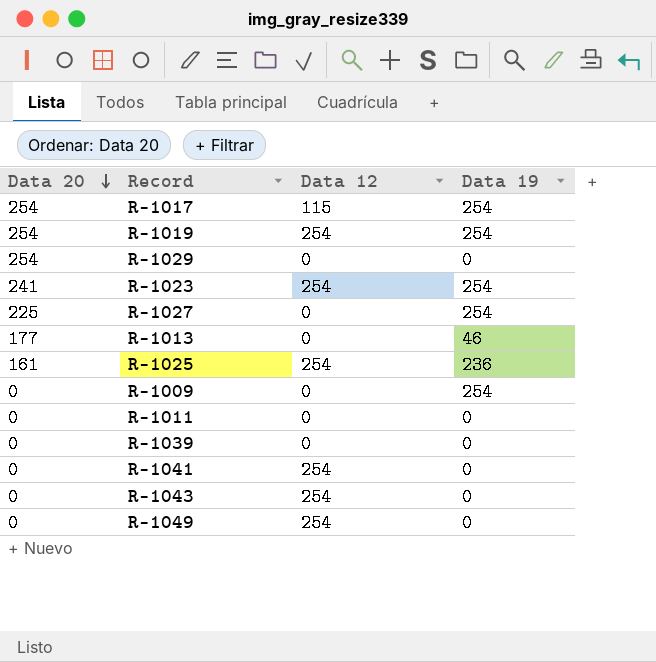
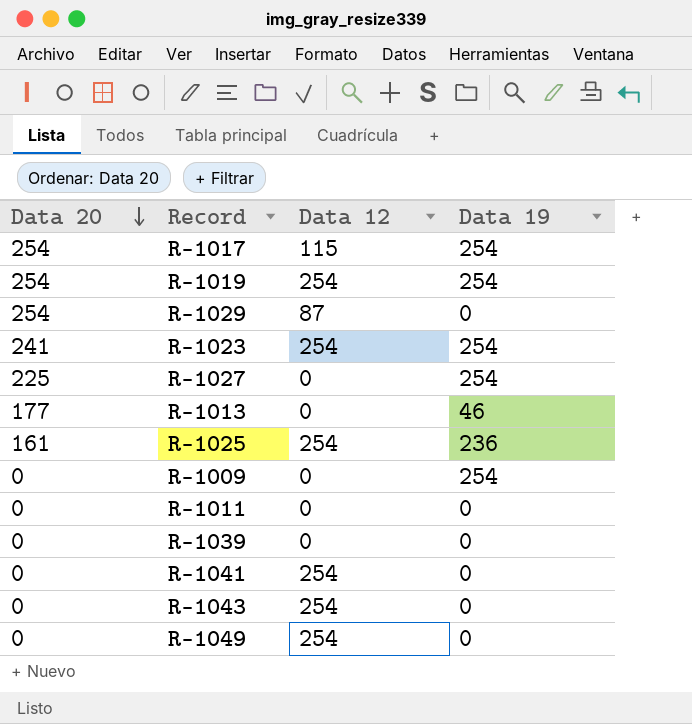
R-1029 | Data 12: 0 -> 87

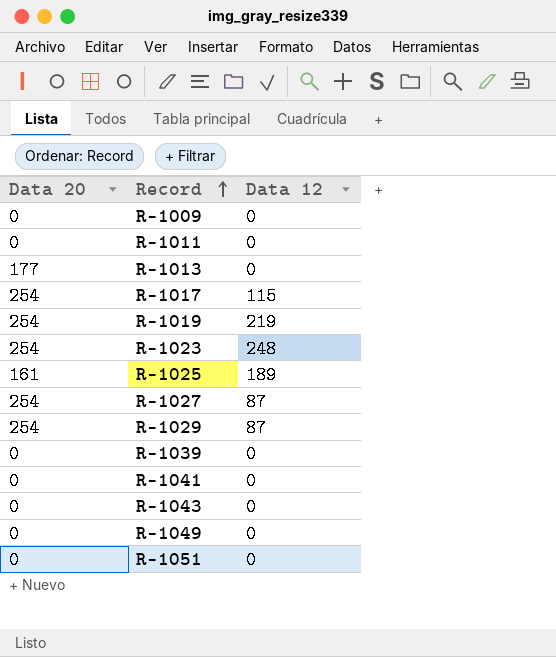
row order: Data 20 descending -> Record ascending
column Data 19 | position: 4 -> none
R-1019 | Data 12: 254 -> 219
R-1023 | Data 20: 241 -> 254
R-1023 | Data 12: 254 -> 248
R-1025 | Data 12: 254 -> 189
R-1027 | Data 20: 225 -> 254
R-1027 | Data 12: 0 -> 87
R-1041 | Data 12: 254 -> 0
R-1043 | Data 12: 254 -> 0
R-1049 | Data 12: 254 -> 0
row R-1051: none -> 0 | 0

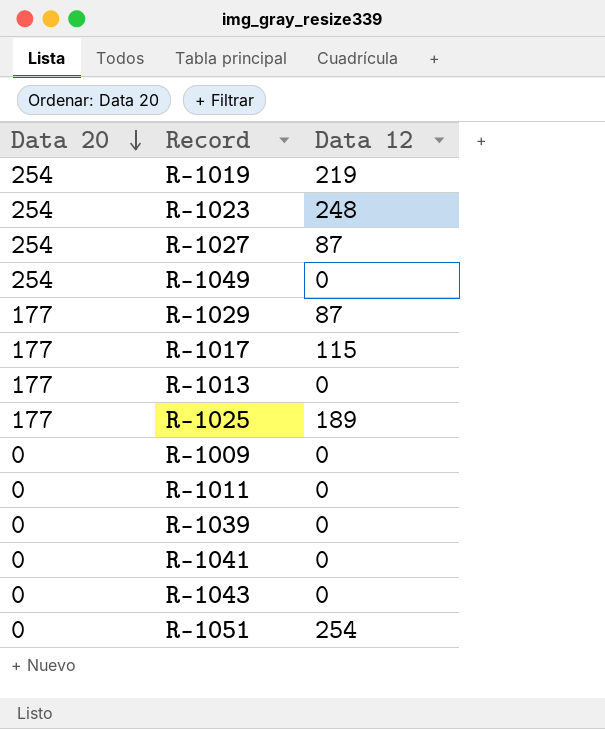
row order: Record ascending -> Data 20 descending
R-1049 | Data 20: 0 -> 254
R-1029 | Data 20: 254 -> 177
R-1017 | Data 20: 254 -> 177
R-1025 | Data 20: 161 -> 177
R-1051 | Data 12: 0 -> 254

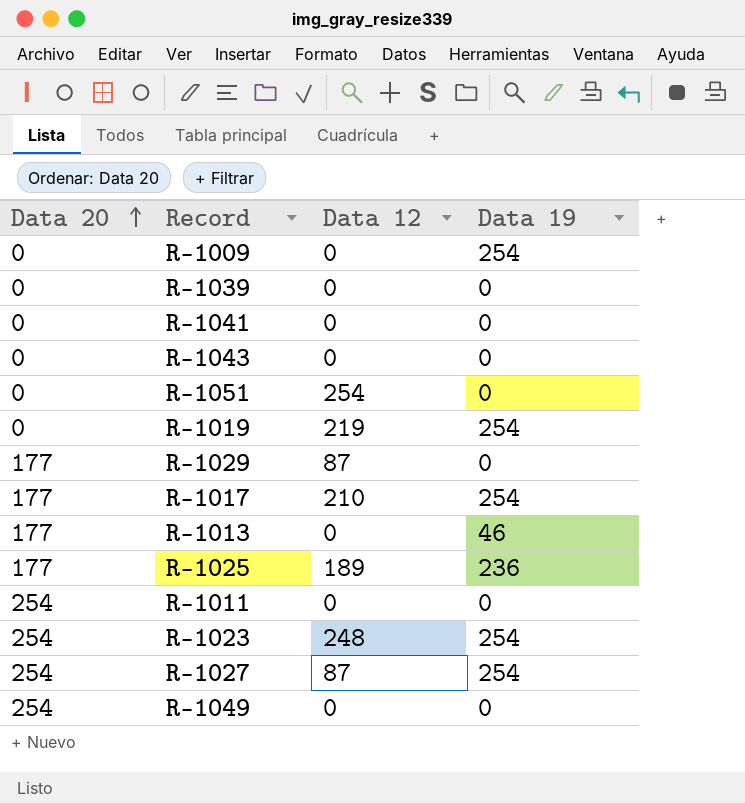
row order: Data 20 descending -> Data 20 ascending
column Data 19 | position: none -> 4
R-1019 | Data 20: 254 -> 0
R-1017 | Data 12: 115 -> 210
R-1011 | Data 20: 0 -> 254

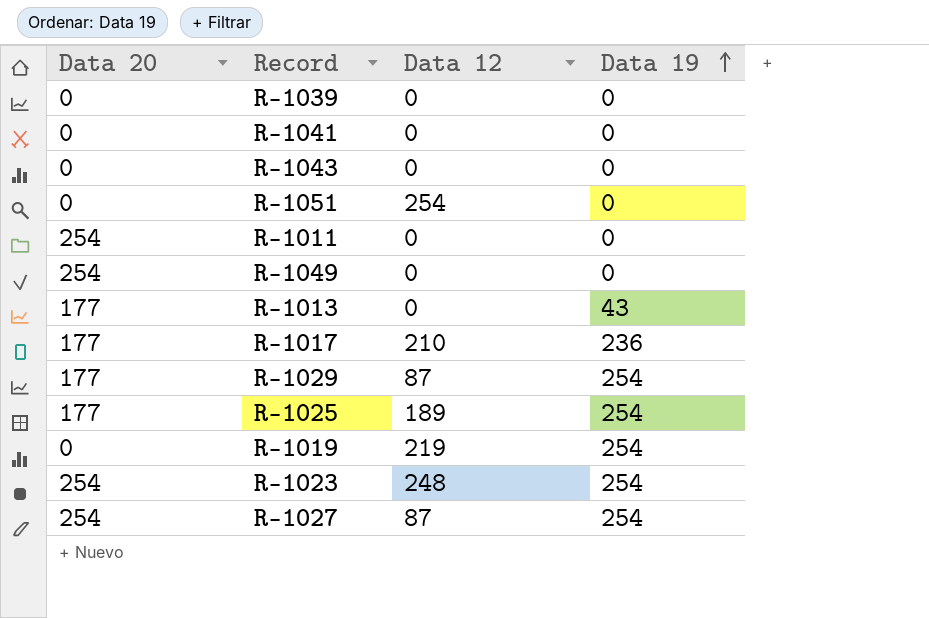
row order: Data 20 ascending -> Data 19 ascending
row R-1009: 0 | 0 | 254 -> none
R-1013 | Data 19: 46 -> 43
R-1017 | Data 19: 254 -> 236
R-1029 | Data 19: 0 -> 254
R-1025 | Data 19: 236 -> 254

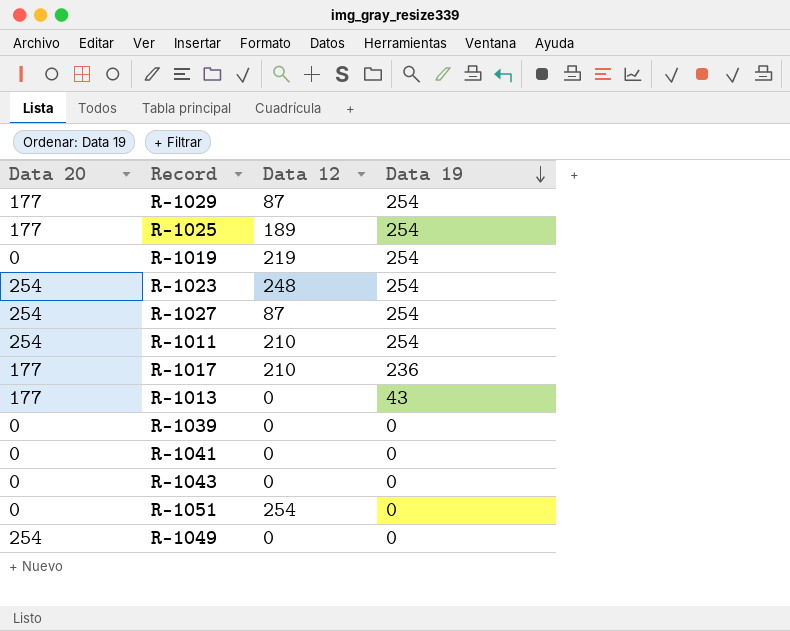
row order: Data 19 ascending -> Data 19 descending
R-1011 | Data 12: 0 -> 210
R-1011 | Data 19: 0 -> 254

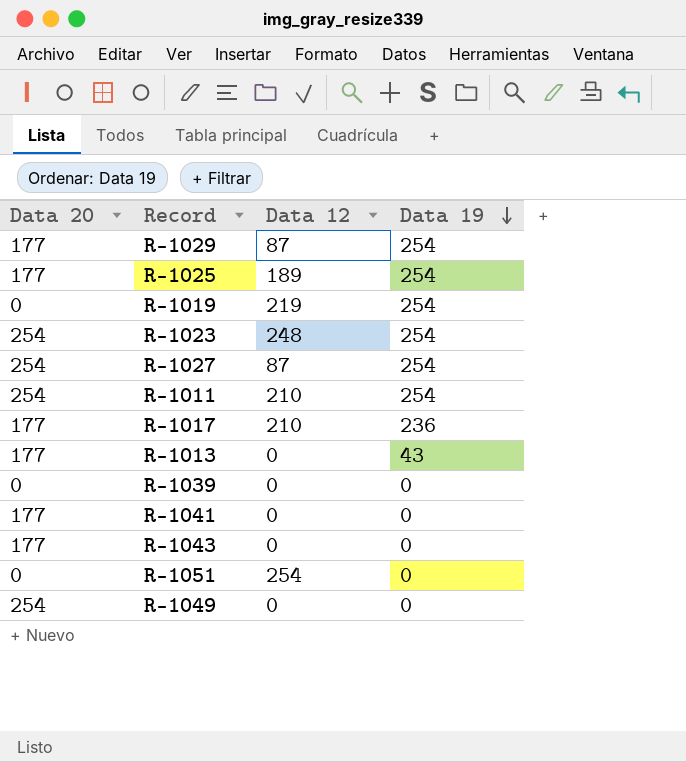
R-1041 | Data 20: 0 -> 177
R-1043 | Data 20: 0 -> 177

